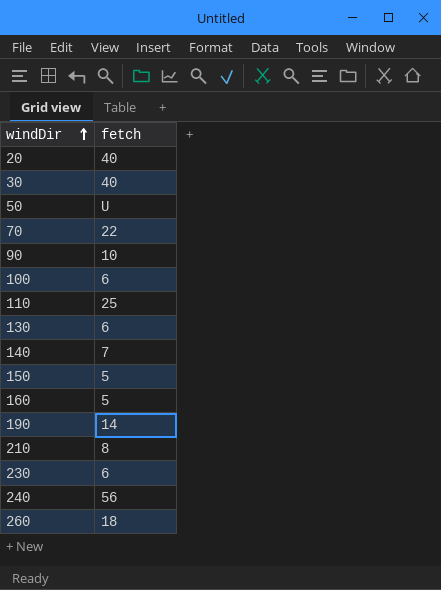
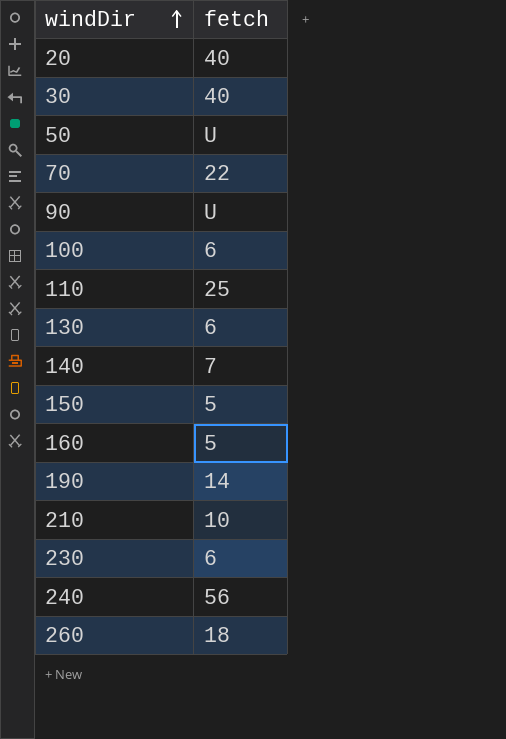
90 | fetch: 10 -> U
210 | fetch: 8 -> 10

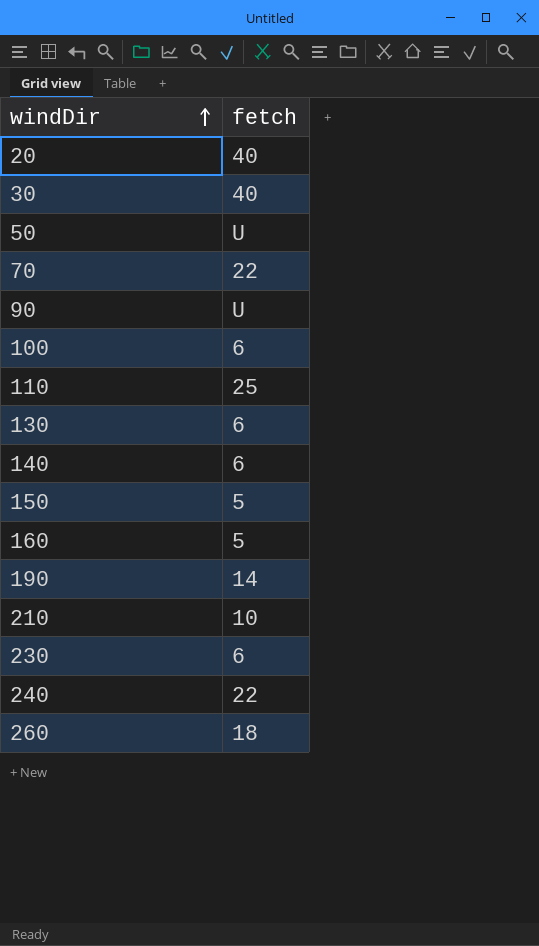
140 | fetch: 7 -> 6
240 | fetch: 56 -> 22

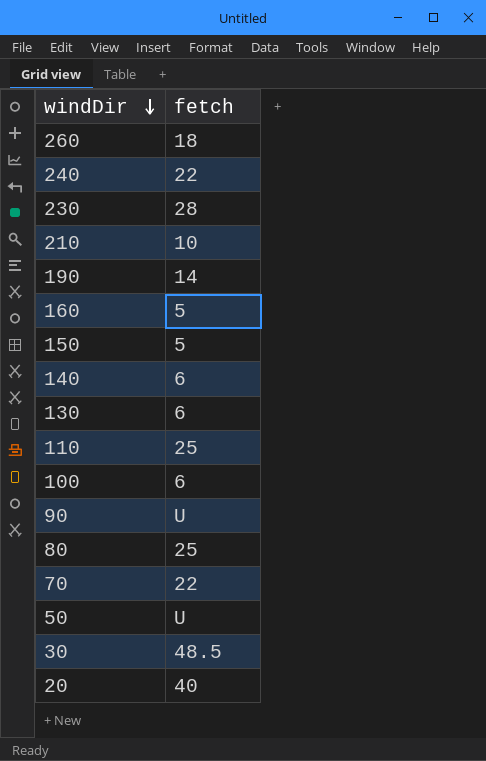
row order: windDir ascending -> windDir descending
230 | fetch: 6 -> 28
row 80: none -> 25
30 | fetch: 40 -> 48.5

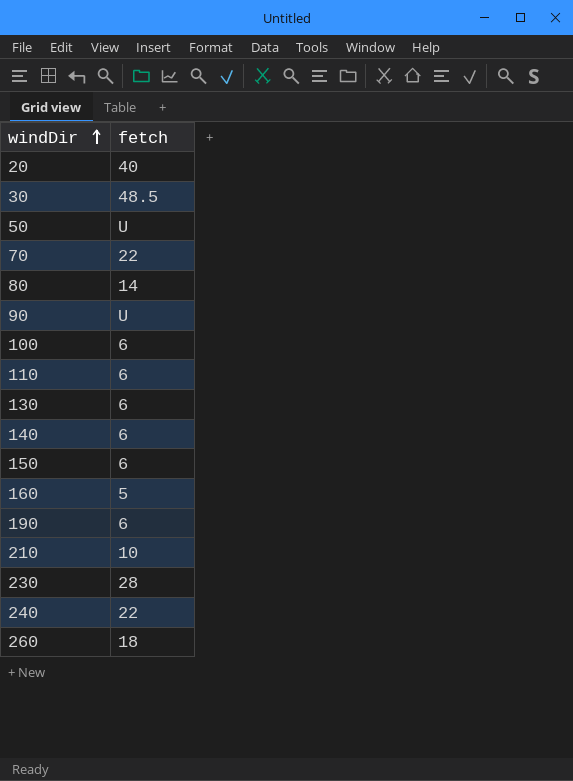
row order: windDir descending -> windDir ascending
80 | fetch: 25 -> 14
110 | fetch: 25 -> 6
150 | fetch: 5 -> 6
190 | fetch: 14 -> 6

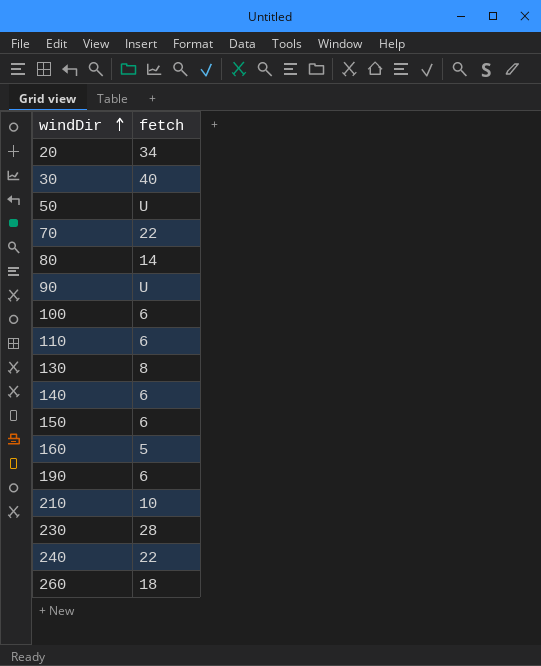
20 | fetch: 40 -> 34
30 | fetch: 48.5 -> 40
130 | fetch: 6 -> 8

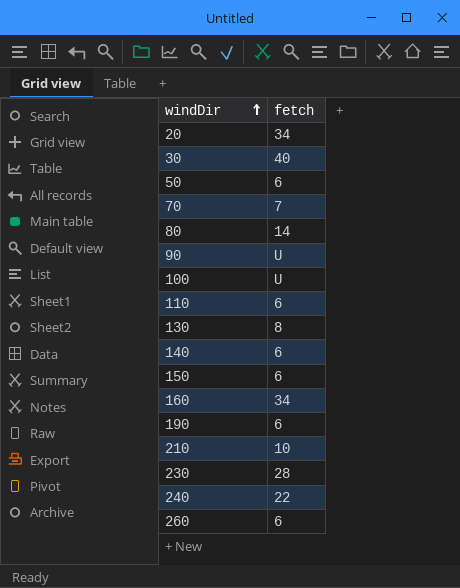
50 | fetch: U -> 6
70 | fetch: 22 -> 7
100 | fetch: 6 -> U
160 | fetch: 5 -> 34
260 | fetch: 18 -> 6

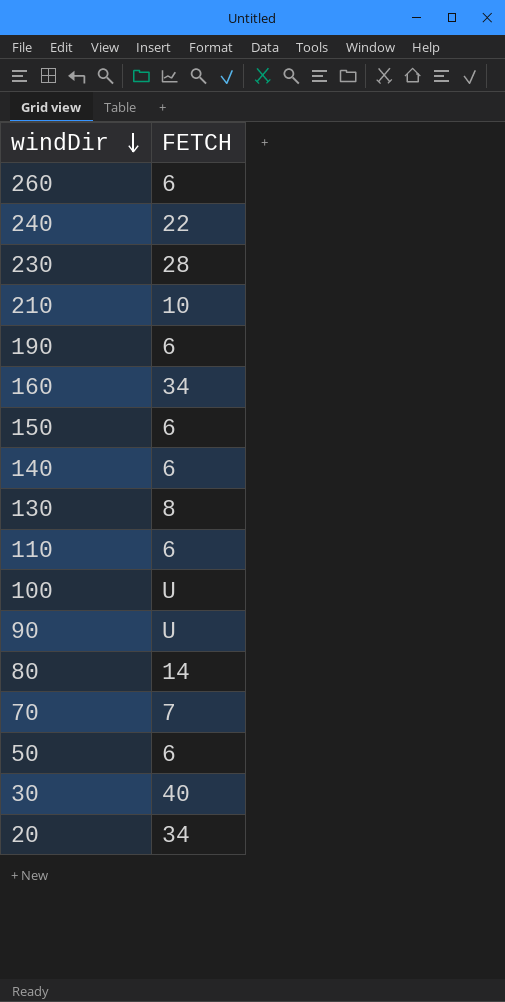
row order: windDir ascending -> windDir descending
column name: fetch -> FETCH

